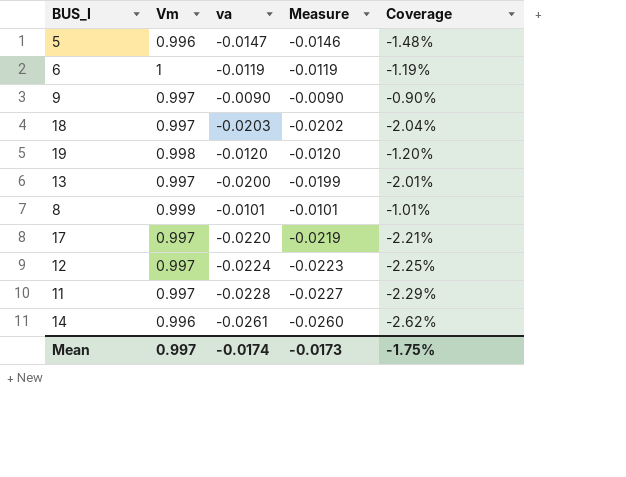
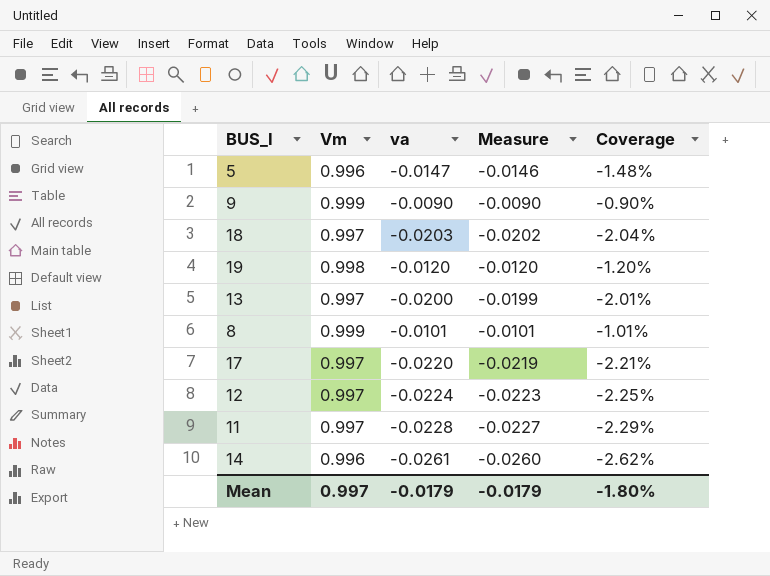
row 6: 1 | -0.0119 | -0.0119 | -1.19% -> none
9 | Vm: 0.997 -> 0.999
Mean | va: -0.0174 -> -0.0179
Mean | Measure: -0.0173 -> -0.0179
Mean | Coverage: -1.75% -> -1.80%

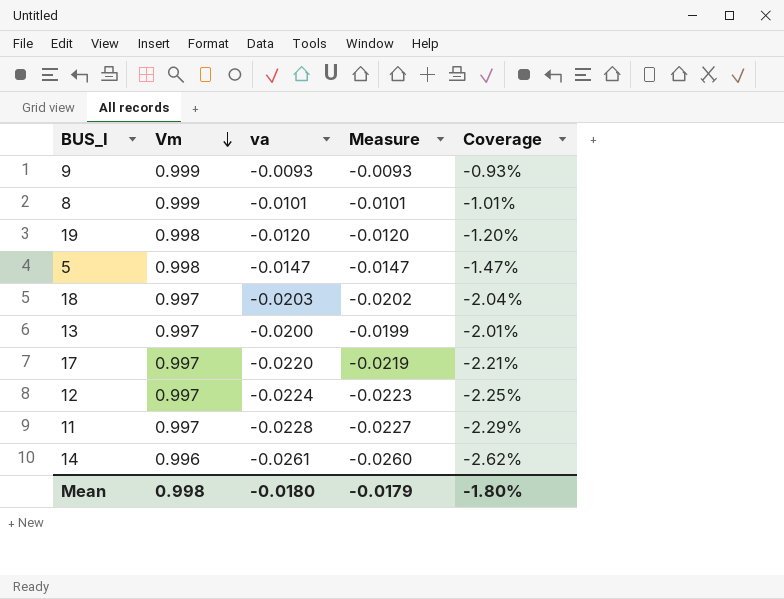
row order: none -> Vm descending
9 | va: -0.0090 -> -0.0093
9 | Measure: -0.0090 -> -0.0093
9 | Coverage: -0.90% -> -0.93%
5 | Vm: 0.996 -> 0.998
5 | Measure: -0.0146 -> -0.0147
5 | Coverage: -1.48% -> -1.47%
Mean | Vm: 0.997 -> 0.998
Mean | va: -0.0179 -> -0.0180

